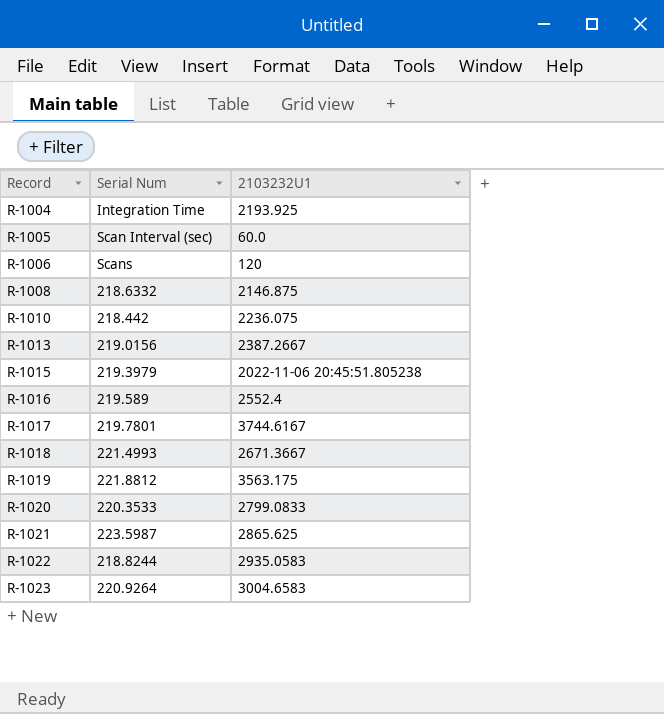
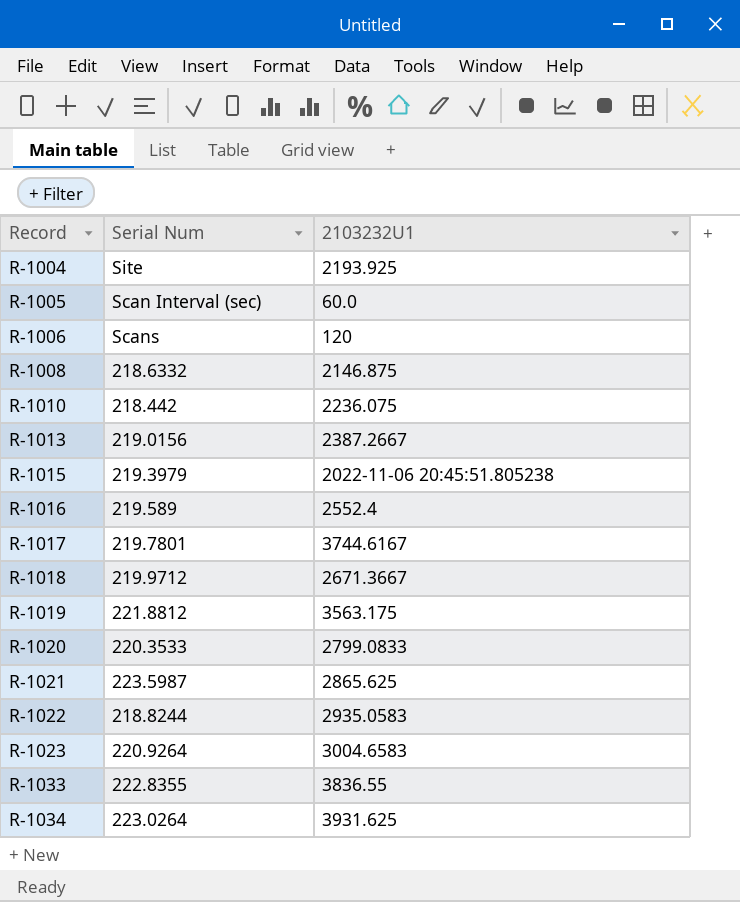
R-1004 | Serial Num: Integration Time -> Site
R-1018 | Serial Num: 221.4993 -> 219.9712
row R-1033: none -> 222.8355 | 3836.55
row R-1034: none -> 223.0264 | 3931.625

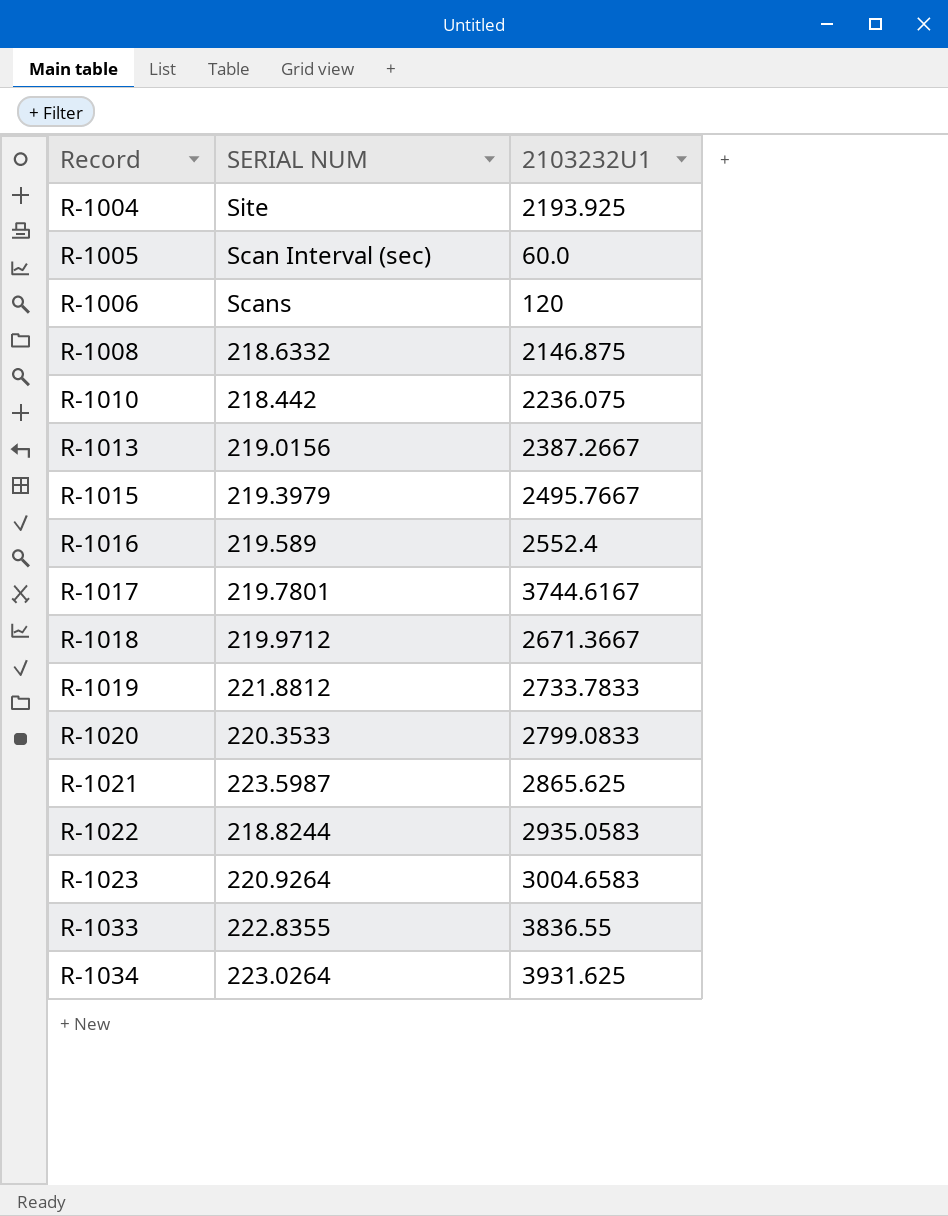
column name: Serial Num -> SERIAL NUM
R-1015 | 2103232U1: 2022-11-06 20:45:51.805238 -> 2495.7667
R-1019 | 2103232U1: 3563.175 -> 2733.7833

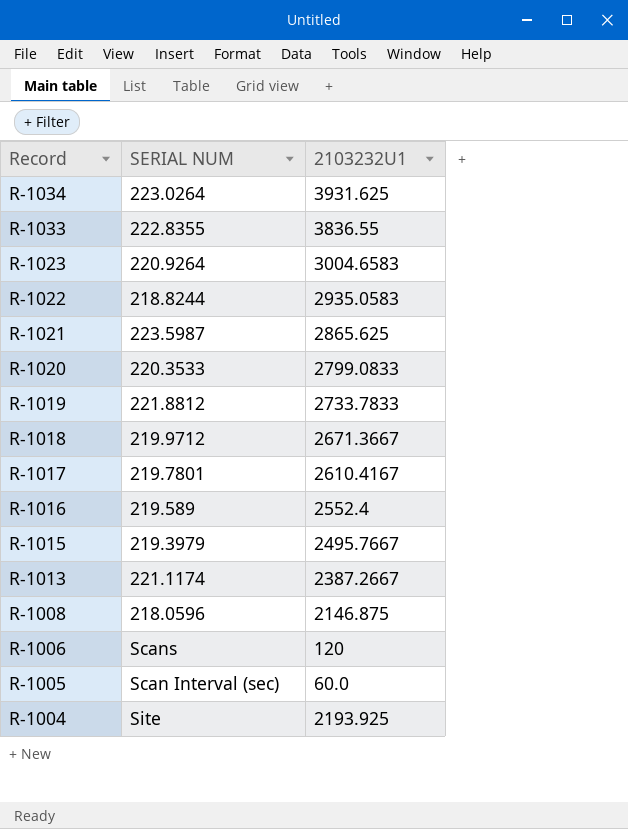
row order: Record ascending -> Record descending
row R-1010: 218.442 | 2236.075 -> none
R-1017 | 2103232U1: 3744.6167 -> 2610.4167
R-1013 | SERIAL NUM: 219.0156 -> 221.1174
R-1008 | SERIAL NUM: 218.6332 -> 218.0596

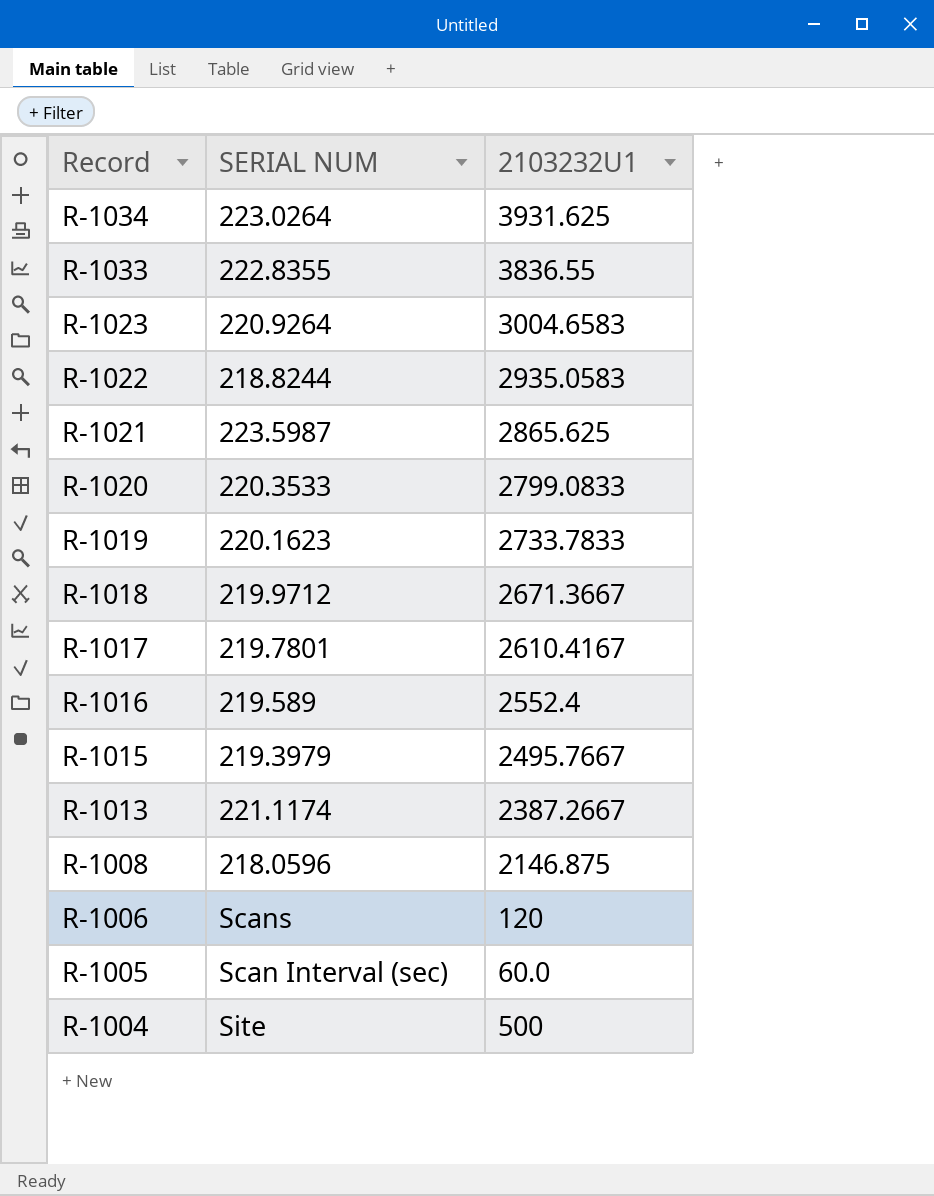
R-1019 | SERIAL NUM: 221.8812 -> 220.1623
R-1004 | 2103232U1: 2193.925 -> 500

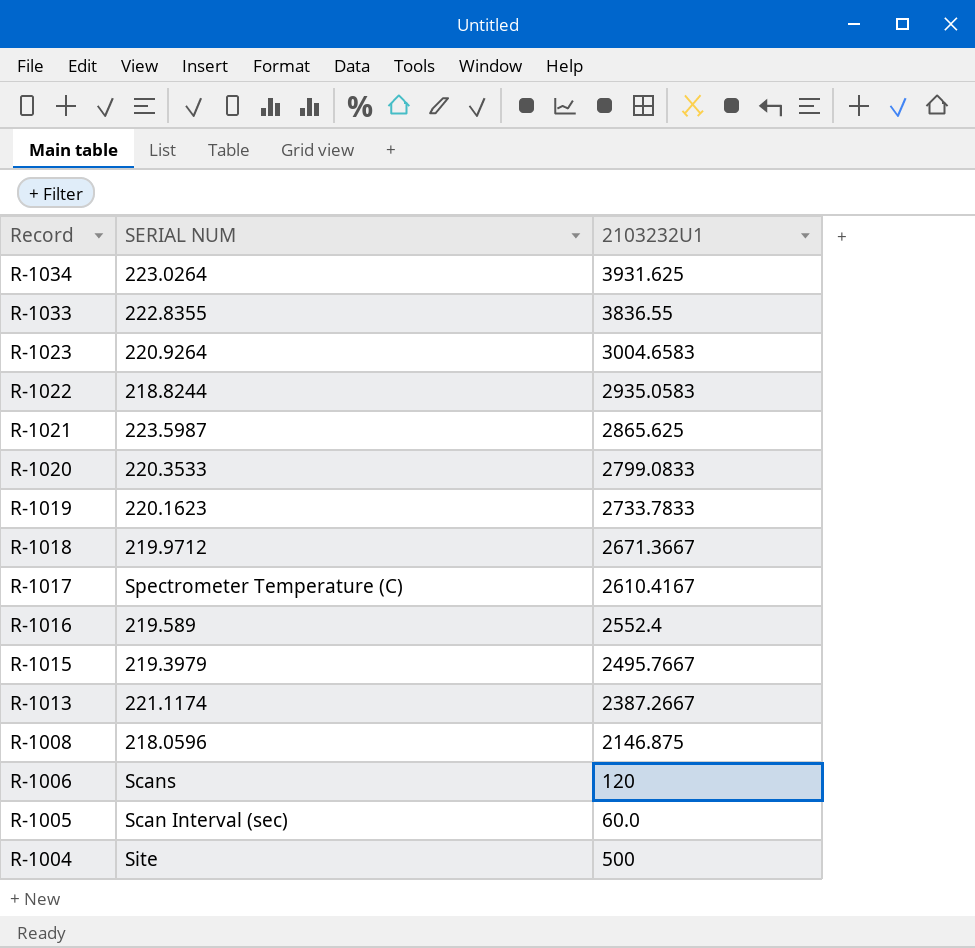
R-1017 | SERIAL NUM: 219.7801 -> Spectrometer Temperature (C)

